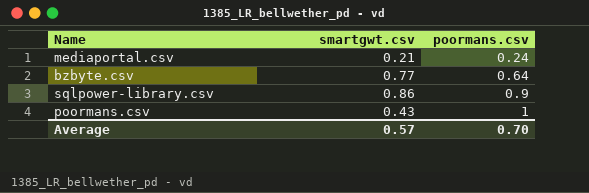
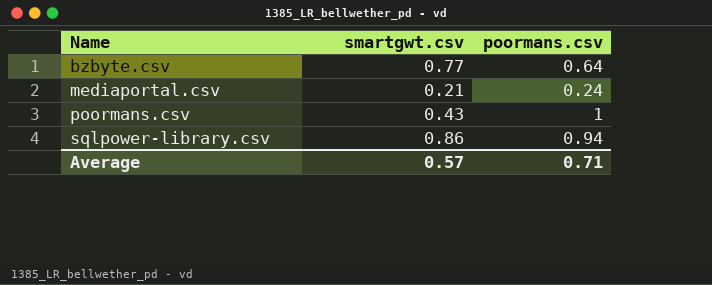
row order: poormans.csv ascending -> Name ascending
sqlpower-library.csv | poormans.csv: 0.9 -> 0.94
Average | poormans.csv: 0.70 -> 0.71

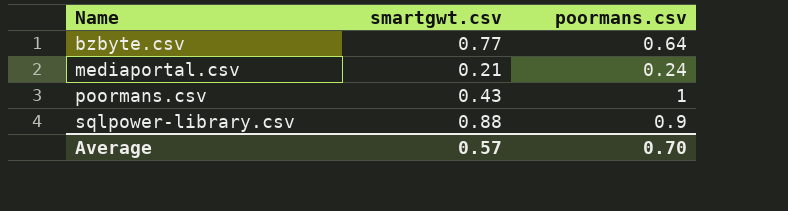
sqlpower-library.csv | smartgwt.csv: 0.86 -> 0.88
sqlpower-library.csv | poormans.csv: 0.94 -> 0.9
Average | poormans.csv: 0.71 -> 0.70

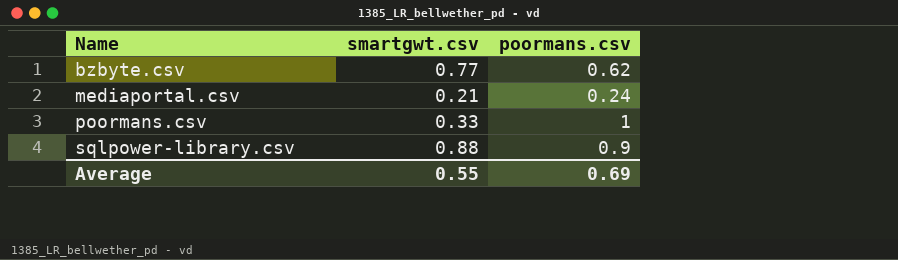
bzbyte.csv | poormans.csv: 0.64 -> 0.62
poormans.csv | smartgwt.csv: 0.43 -> 0.33
Average | smartgwt.csv: 0.57 -> 0.55
Average | poormans.csv: 0.70 -> 0.69

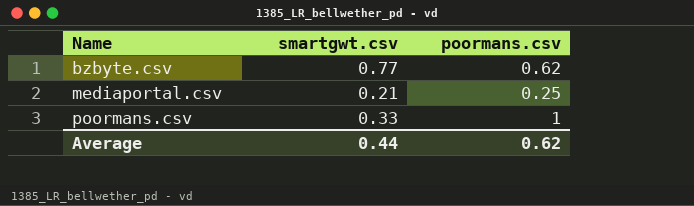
row sqlpower-library.csv: 0.88 | 0.9 -> none
mediaportal.csv | poormans.csv: 0.24 -> 0.25
Average | smartgwt.csv: 0.55 -> 0.44
Average | poormans.csv: 0.69 -> 0.62

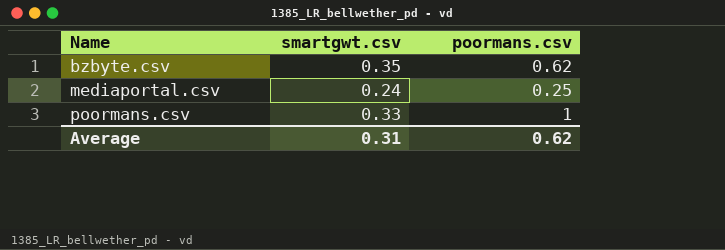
bzbyte.csv | smartgwt.csv: 0.77 -> 0.35
mediaportal.csv | smartgwt.csv: 0.21 -> 0.24
Average | smartgwt.csv: 0.44 -> 0.31

